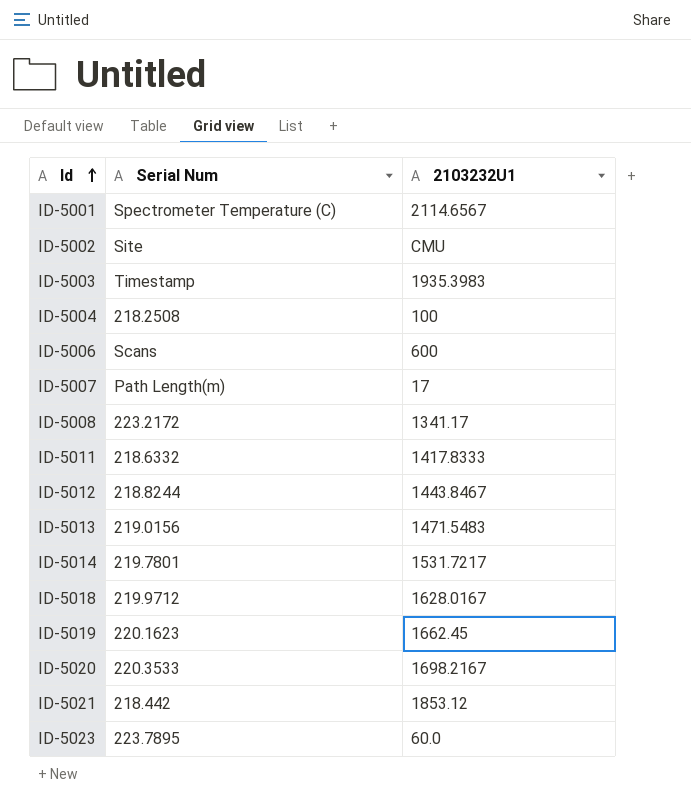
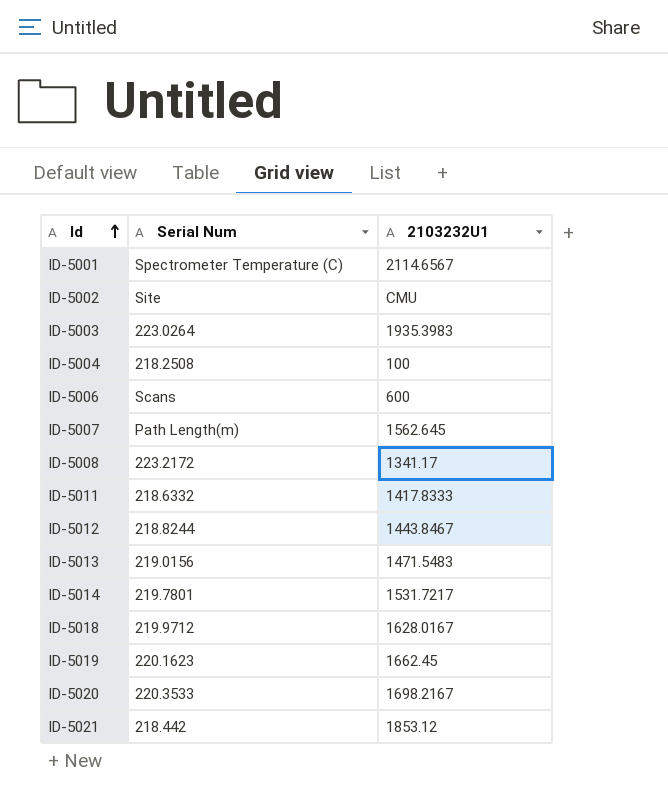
row ID-5023: 223.7895 | 60.0 -> none
ID-5003 | Serial Num: Timestamp -> 223.0264
ID-5007 | 2103232U1: 17 -> 1562.645

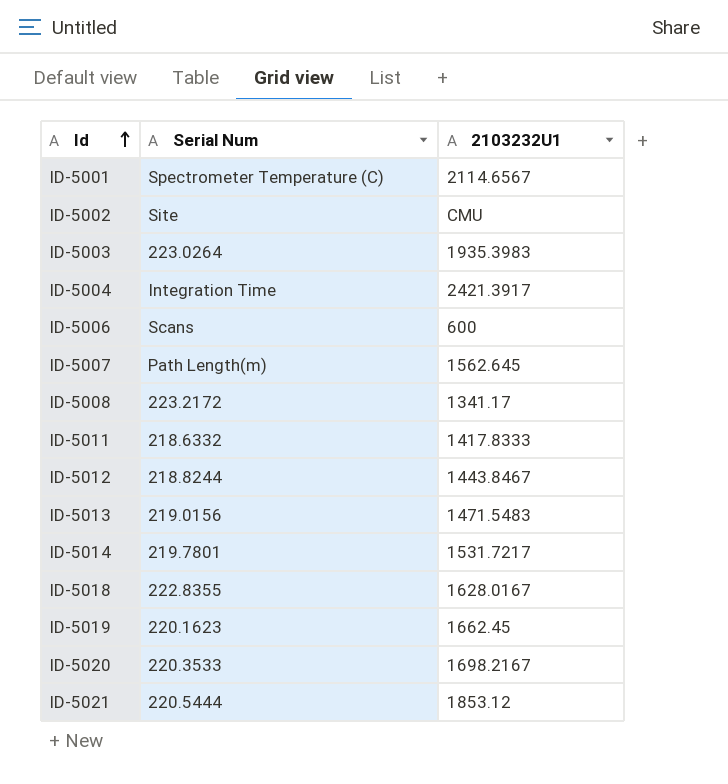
ID-5004 | Serial Num: 218.2508 -> Integration Time
ID-5004 | 2103232U1: 100 -> 2421.3917
ID-5018 | Serial Num: 219.9712 -> 222.8355
ID-5021 | Serial Num: 218.442 -> 220.5444

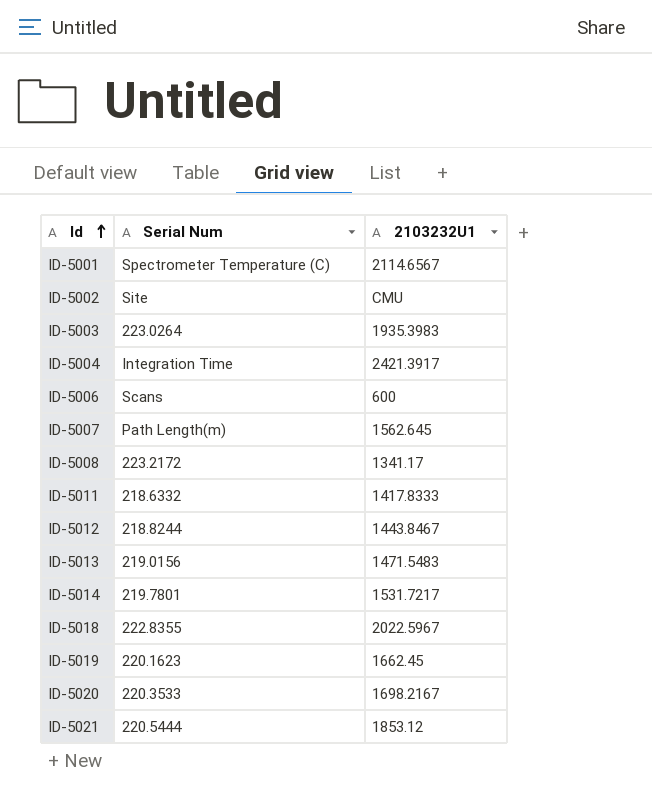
ID-5018 | 2103232U1: 1628.0167 -> 2022.5967

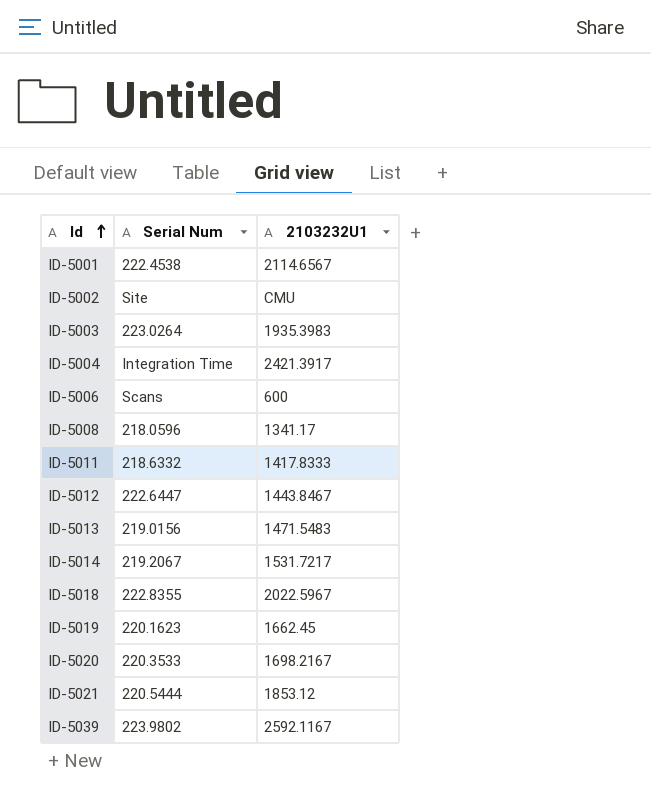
row ID-5007: Path Length(m) | 1562.645 -> none
ID-5001 | Serial Num: Spectrometer Temperature (C) -> 222.4538
ID-5008 | Serial Num: 223.2172 -> 218.0596
ID-5012 | Serial Num: 218.8244 -> 222.6447
ID-5014 | Serial Num: 219.7801 -> 219.2067
row ID-5039: none -> 223.9802 | 2592.1167

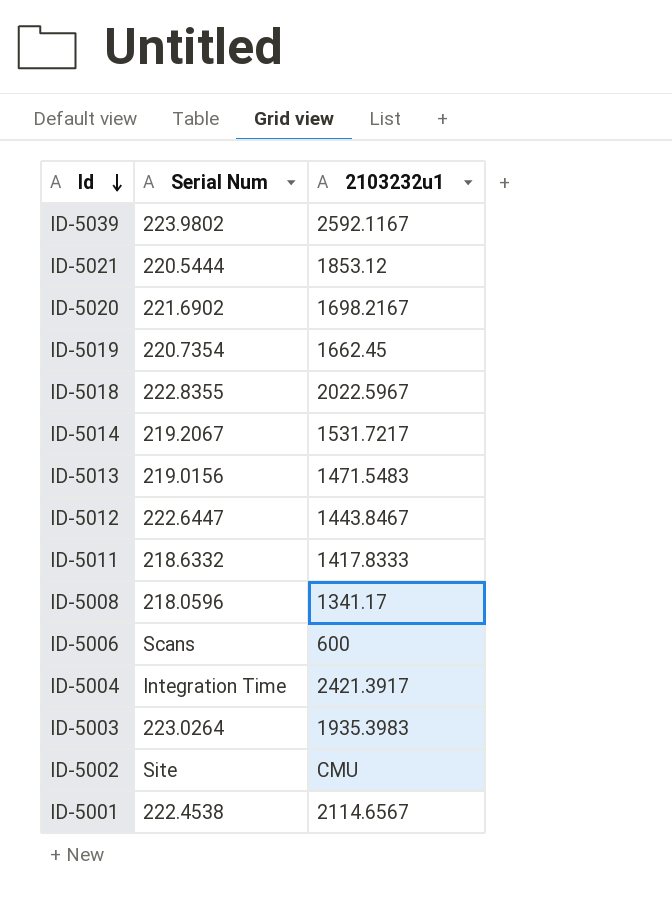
row order: Id ascending -> Id descending
column name: 2103232U1 -> 2103232u1
ID-5020 | Serial Num: 220.3533 -> 221.6902
ID-5019 | Serial Num: 220.1623 -> 220.7354

